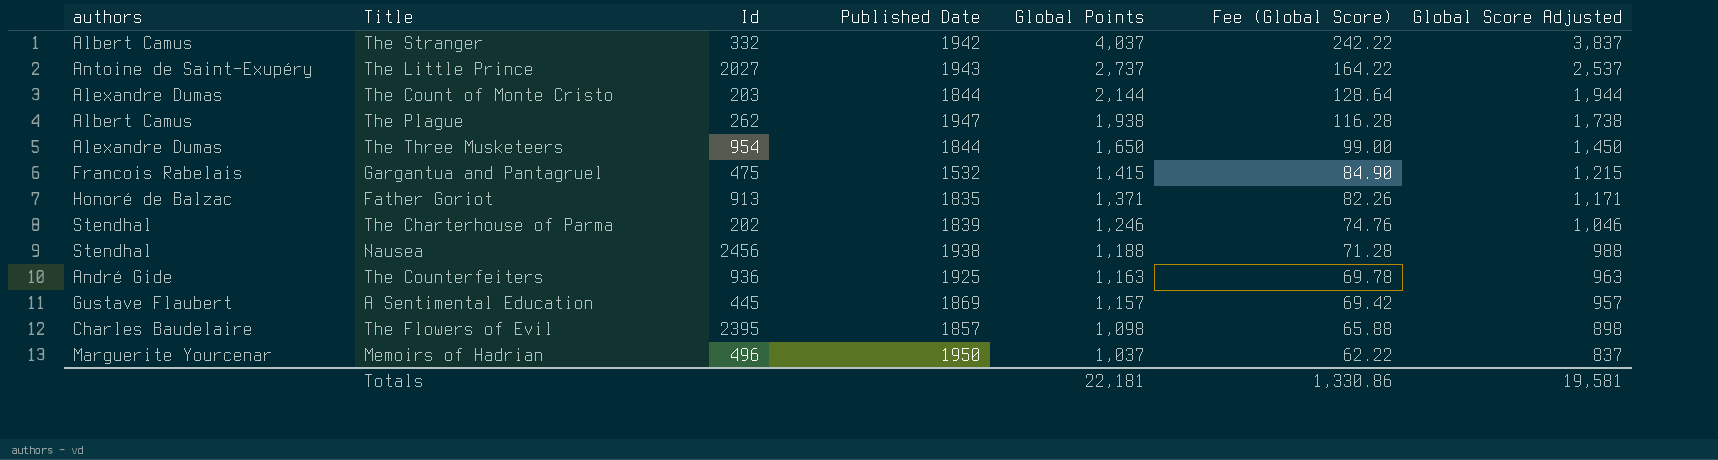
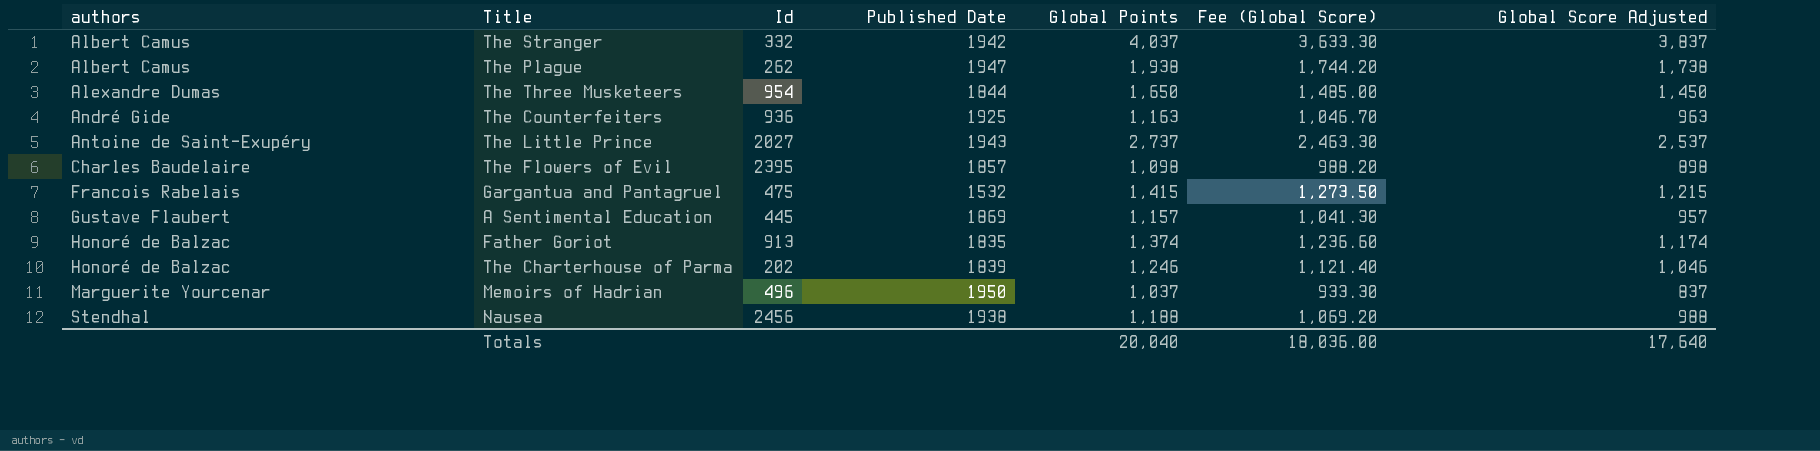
row order: Global Points descending -> authors ascending
column Fee (Global Score) | formula: [Global Points] * 0.06 -> [Global Points] * 0.9
row The Count of Monte Cristo: Alexandre Dumas | 203 | 1844 | 2,144 | 128.64 | 1,944 -> none
Father Goriot | Global Points: 1,371 -> 1,374
Father Goriot | Global Score Adjusted: 1,171 -> 1,174
The Charterhouse of Parma | authors: Stendhal -> Honoré de Balzac
Totals | Global Points: 22,181 -> 20,040
Totals | Fee (Global Score): 1,330.86 -> 18,036.00
Totals | Global Score Adjusted: 19,581 -> 17,640

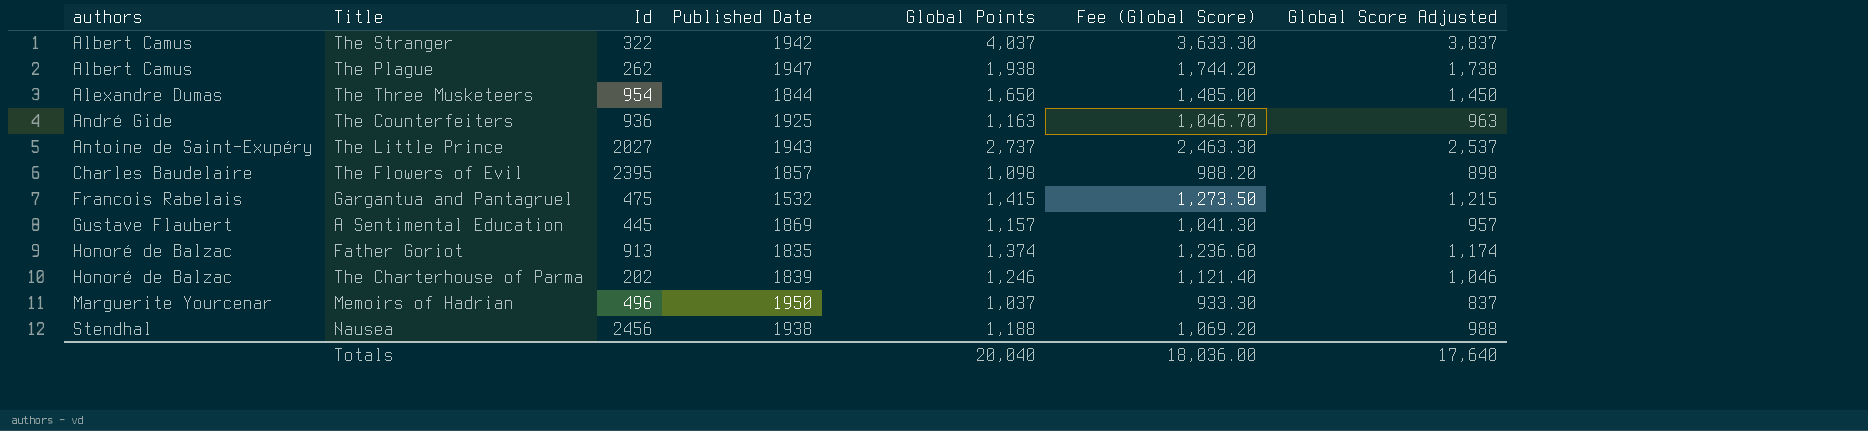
The Stranger | Id: 332 -> 322

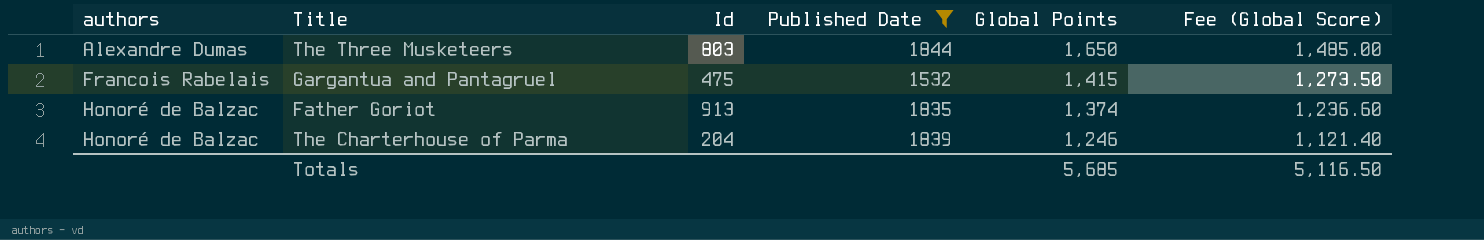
filter: none -> Published Date <= 1844
column Global Score Adjusted | formula: [Global Points] - 200 -> none
The Three Musketeers | Id: 954 -> 803
The Charterhouse of Parma | Id: 202 -> 204
Totals | Global Points: 20,040 -> 5,685
Totals | Fee (Global Score): 18,036.00 -> 5,116.50

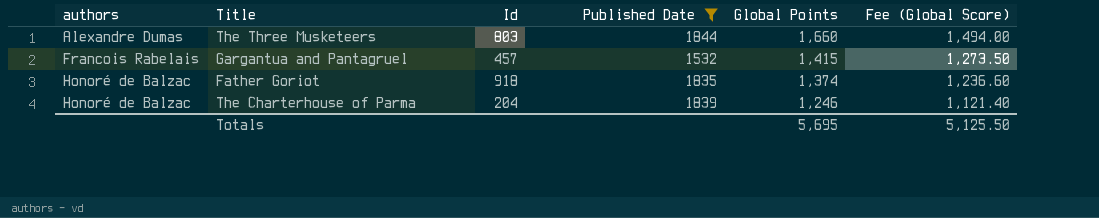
The Three Musketeers | Global Points: 1,650 -> 1,660
The Three Musketeers | Fee (Global Score): 1,485.00 -> 1,494.00
Gargantua and Pantagruel | Id: 475 -> 457
Father Goriot | Id: 913 -> 918
Totals | Global Points: 5,685 -> 5,695
Totals | Fee (Global Score): 5,116.50 -> 5,125.50

